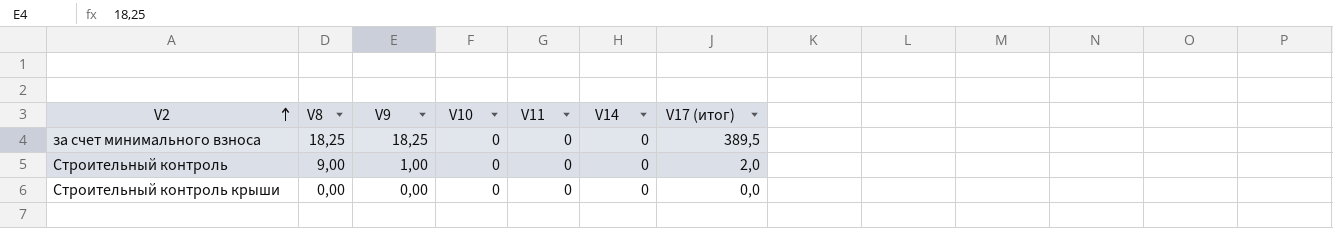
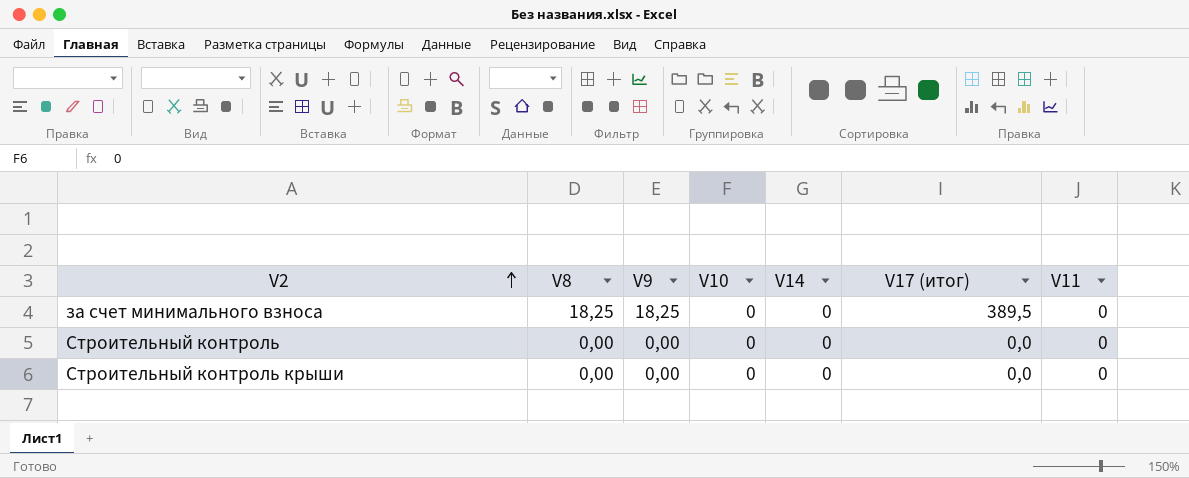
column V11 | position: 5 -> 7
Строительный контроль | V8: 9,00 -> 0,00
Строительный контроль | V9: 1,00 -> 0,00
Строительный контроль | V17 (итог): 2,0 -> 0,0

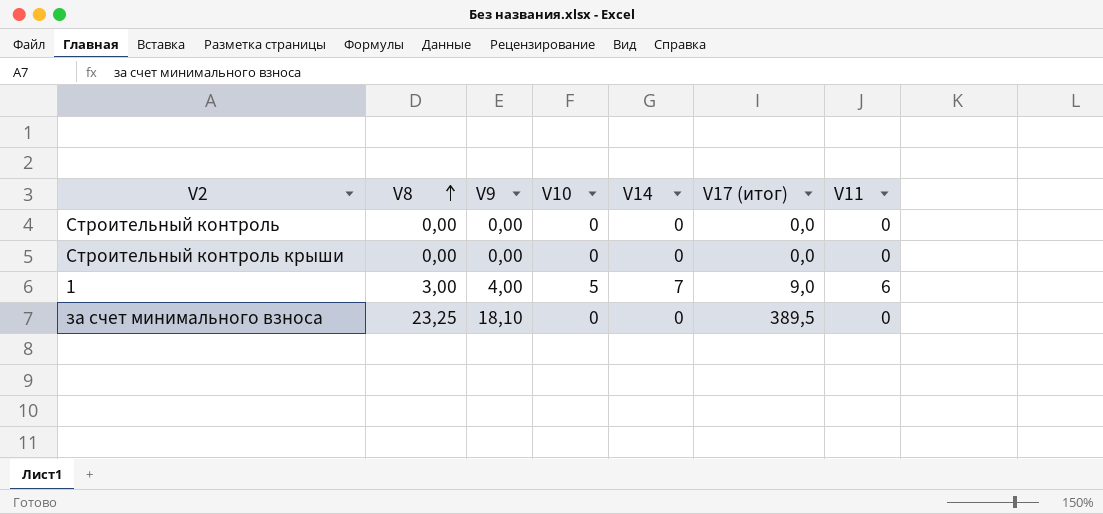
row order: V2 ascending -> V8 ascending
row 1: none -> 3,00 | 4,00 | 5 | 7 | 9,0 | 6
за счет минимального взноса | V8: 18,25 -> 23,25
за счет минимального взноса | V9: 18,25 -> 18,10

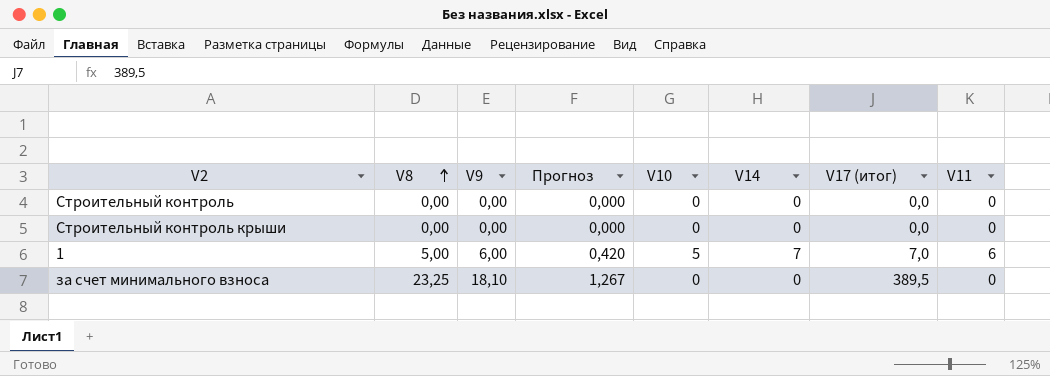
column Прогноз | formula: none -> [V9] * 0,07
1 | V8: 3,00 -> 5,00
1 | V9: 4,00 -> 6,00
1 | V17 (итог): 9,0 -> 7,0

